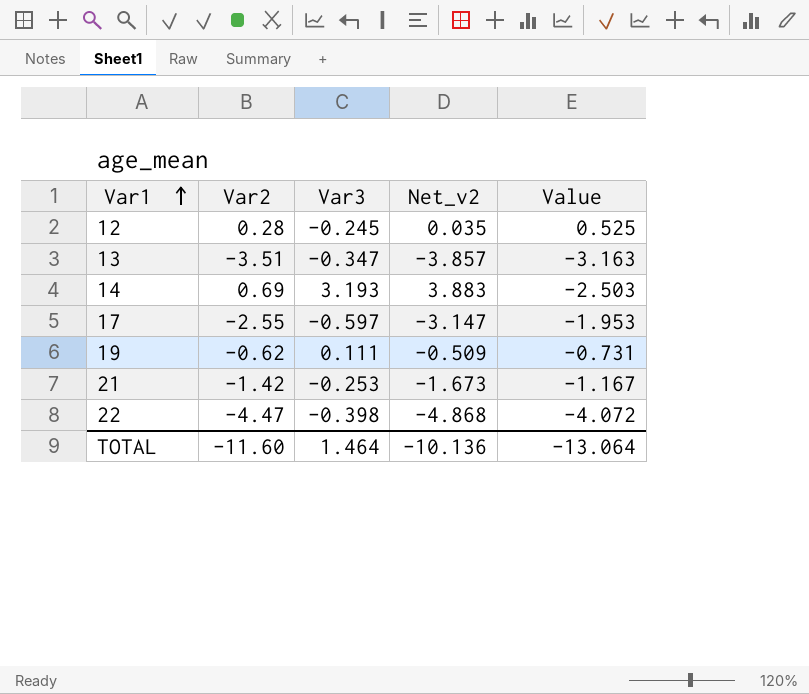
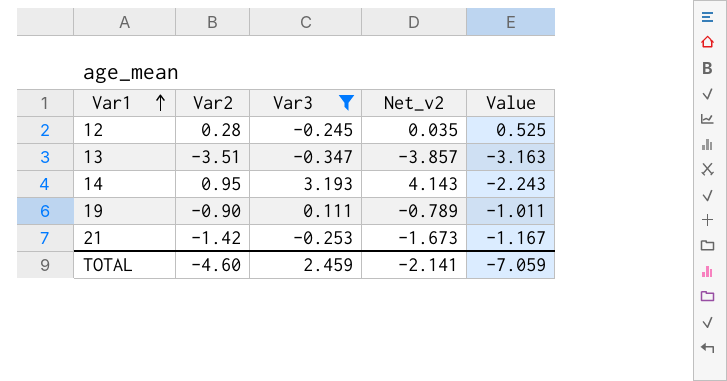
filter: none -> Var3 >= -0.347
14 | Var2: 0.69 -> 0.95
14 | Net_v2: 3.883 -> 4.143
14 | Value: -2.503 -> -2.243
19 | Var2: -0.62 -> -0.90
19 | Net_v2: -0.509 -> -0.789
19 | Value: -0.731 -> -1.011
TOTAL | Var2: -11.60 -> -4.60
TOTAL | Var3: 1.464 -> 2.459
TOTAL | Net_v2: -10.136 -> -2.141
TOTAL | Value: -13.064 -> -7.059

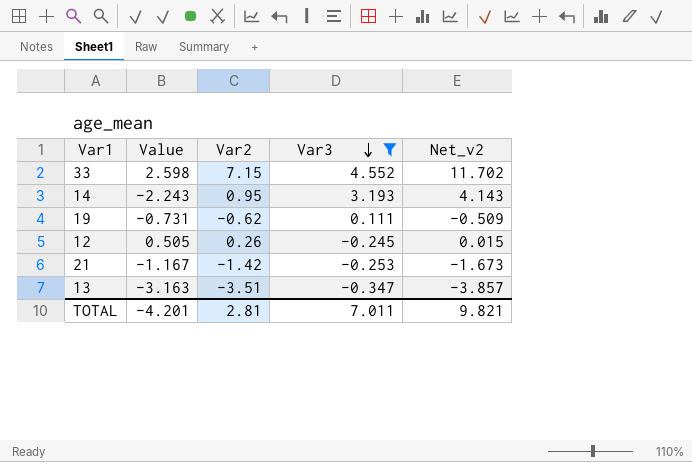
row order: Var1 ascending -> Var3 descending
column Value | position: 5 -> 2
row 33: none -> 2.598 | 7.15 | 4.552 | 11.702
19 | Value: -1.011 -> -0.731
19 | Var2: -0.90 -> -0.62
19 | Net_v2: -0.789 -> -0.509
12 | Value: 0.525 -> 0.505
12 | Var2: 0.28 -> 0.26
12 | Net_v2: 0.035 -> 0.015
TOTAL | Value: -7.059 -> -4.201
TOTAL | Var2: -4.60 -> 2.81
TOTAL | Var3: 2.459 -> 7.011
TOTAL | Net_v2: -2.141 -> 9.821

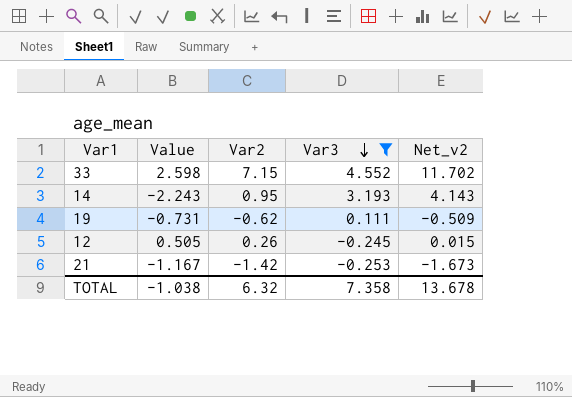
row 13: -3.163 | -3.51 | -0.347 | -3.857 -> none
TOTAL | Value: -4.201 -> -1.038
TOTAL | Var2: 2.81 -> 6.32
TOTAL | Var3: 7.011 -> 7.358
TOTAL | Net_v2: 9.821 -> 13.678

